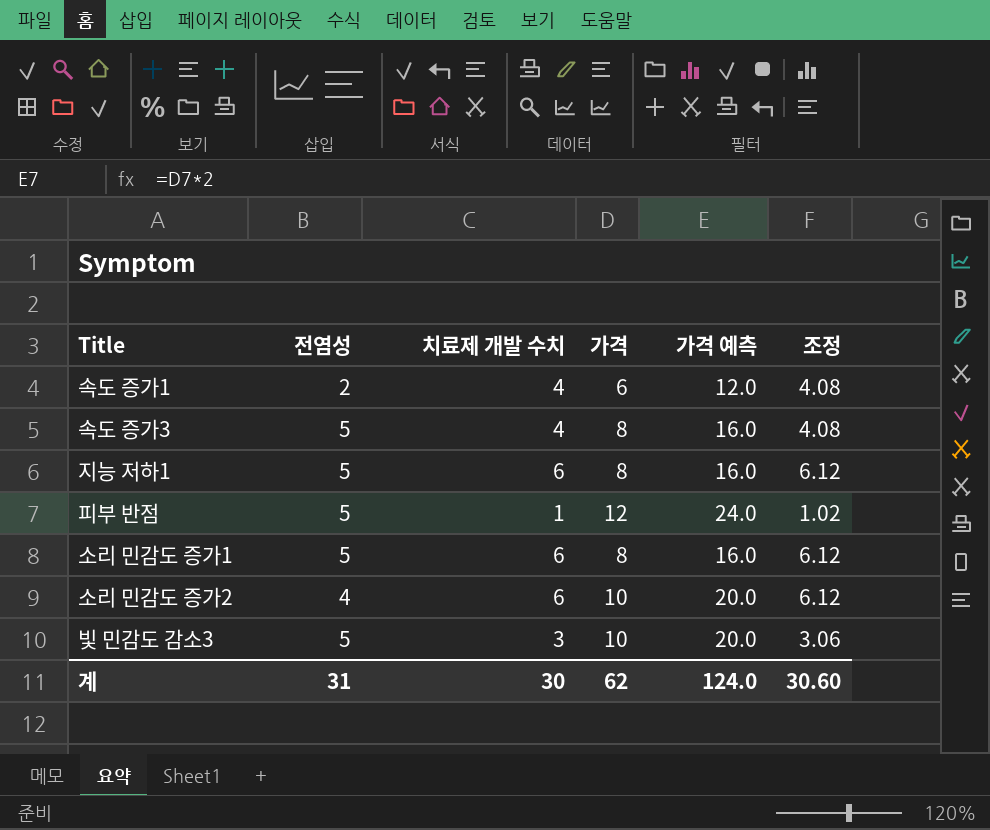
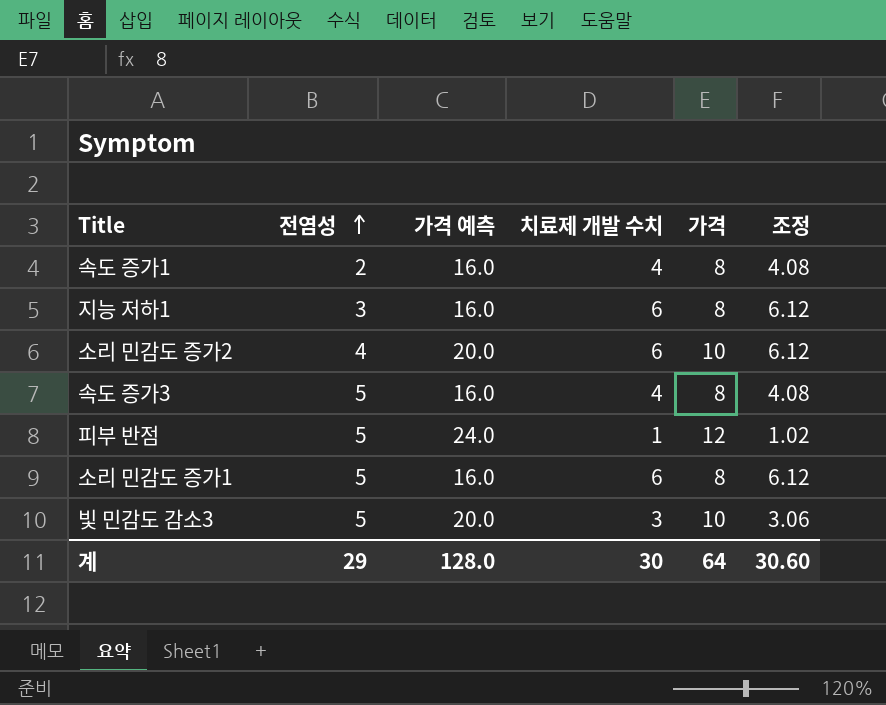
row order: none -> 전염성 ascending
column 가격 예측 | position: 5 -> 3
속도 증가1 | 가격 예측: 12.0 -> 16.0
속도 증가1 | 가격: 6 -> 8
지능 저하1 | 전염성: 5 -> 3
계 | 전염성: 31 -> 29
계 | 가격 예측: 124.0 -> 128.0
계 | 가격: 62 -> 64

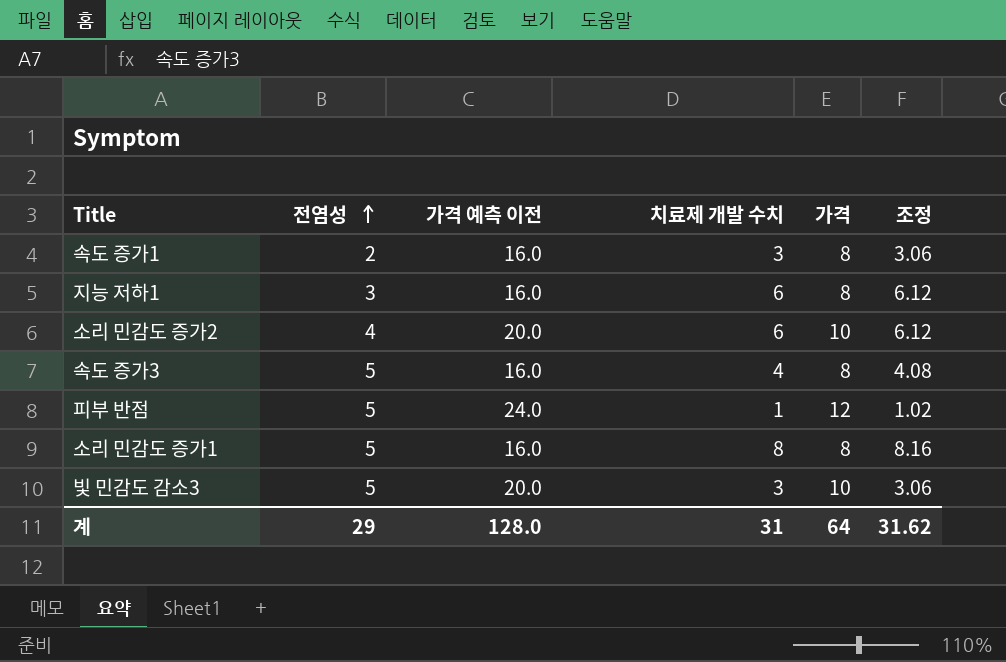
column name: 가격 예측 -> 가격 예측 이전
속도 증가1 | 치료제 개발 수치: 4 -> 3
속도 증가1 | 조정: 4.08 -> 3.06
소리 민감도 증가1 | 치료제 개발 수치: 6 -> 8
소리 민감도 증가1 | 조정: 6.12 -> 8.16
계 | 치료제 개발 수치: 30 -> 31
계 | 조정: 30.60 -> 31.62

